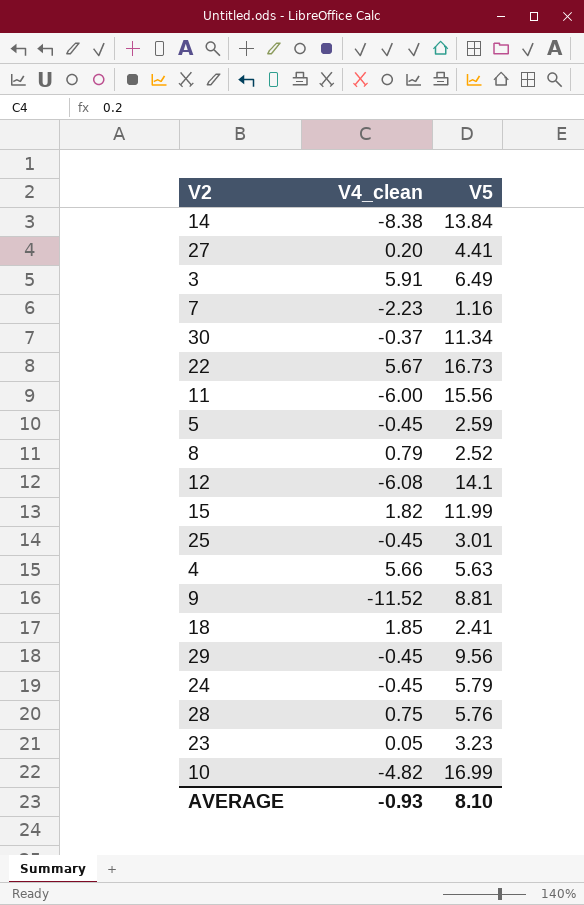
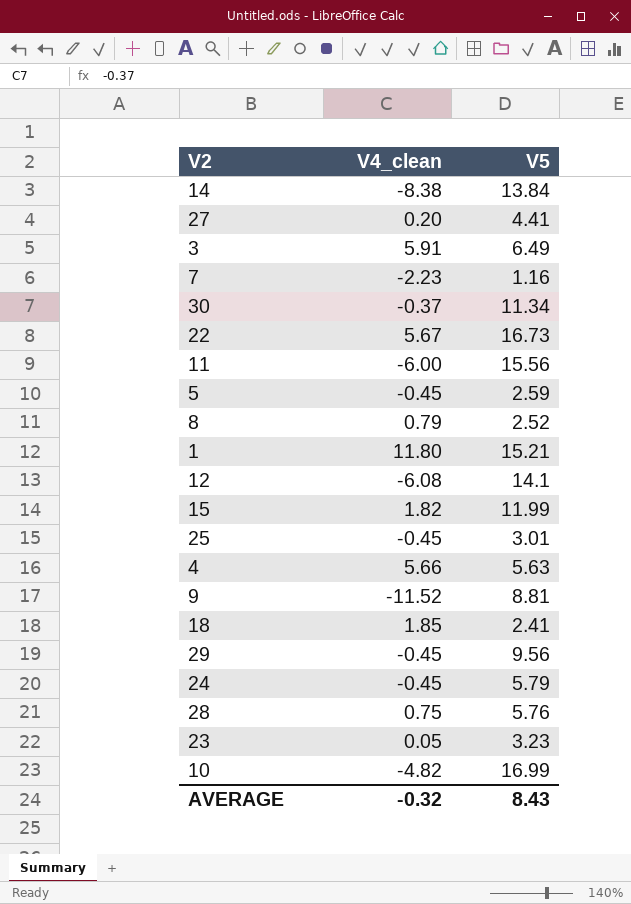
row 1: none -> 11.80 | 15.21
AVERAGE | V4_clean: -0.93 -> -0.32
AVERAGE | V5: 8.10 -> 8.43

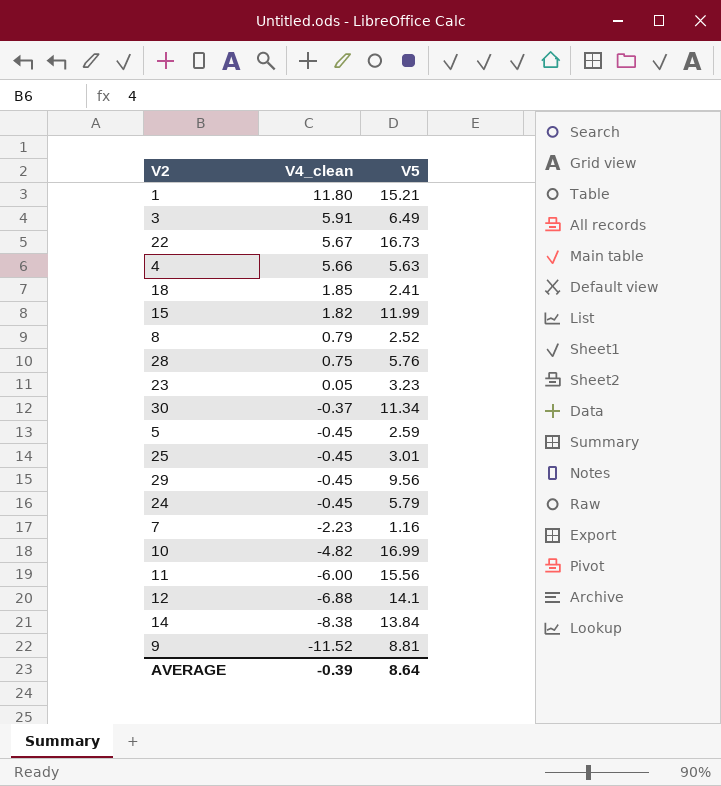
row order: none -> V4_clean descending
row 27: 0.20 | 4.41 -> none
12 | V4_clean: -6.08 -> -6.88
AVERAGE | V4_clean: -0.32 -> -0.39
AVERAGE | V5: 8.43 -> 8.64

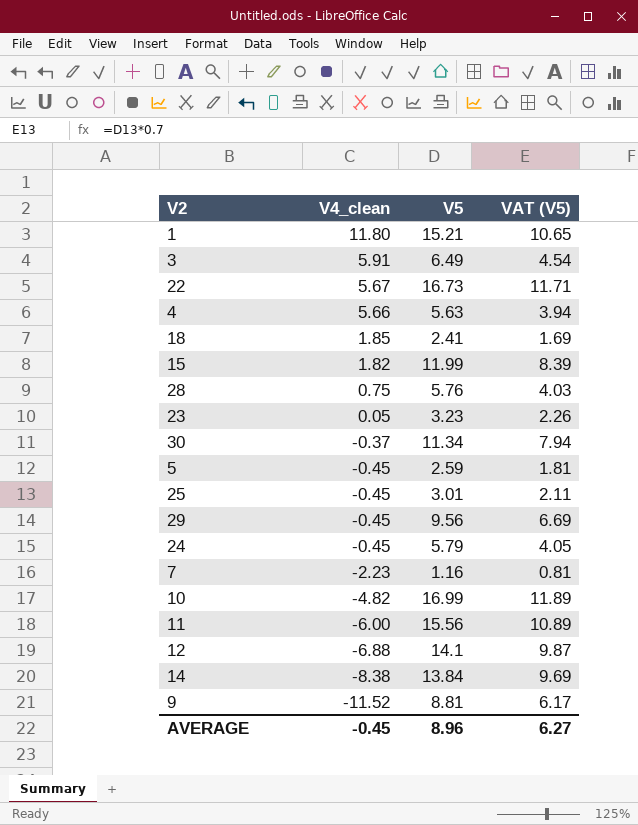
column VAT (V5) | formula: none -> [V5] * 0.7
row 8: 0.79 | 2.52 -> none
AVERAGE | V4_clean: -0.39 -> -0.45
AVERAGE | V5: 8.64 -> 8.96

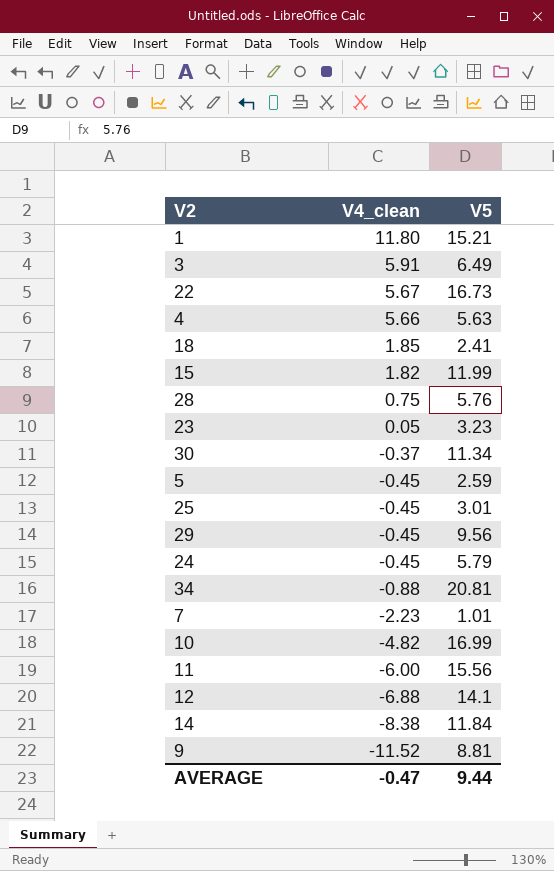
column VAT (V5) | formula: [V5] * 0.7 -> none
row 34: none -> -0.88 | 20.81
7 | V5: 1.16 -> 1.01
14 | V5: 13.84 -> 11.84
AVERAGE | V4_clean: -0.45 -> -0.47
AVERAGE | V5: 8.96 -> 9.44

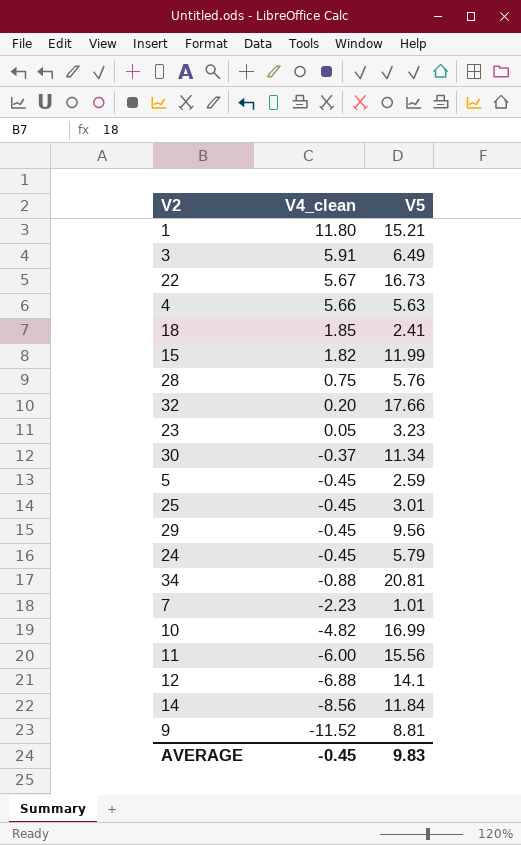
row 32: none -> 0.20 | 17.66
14 | V4_clean: -8.38 -> -8.56
AVERAGE | V4_clean: -0.47 -> -0.45
AVERAGE | V5: 9.44 -> 9.83

